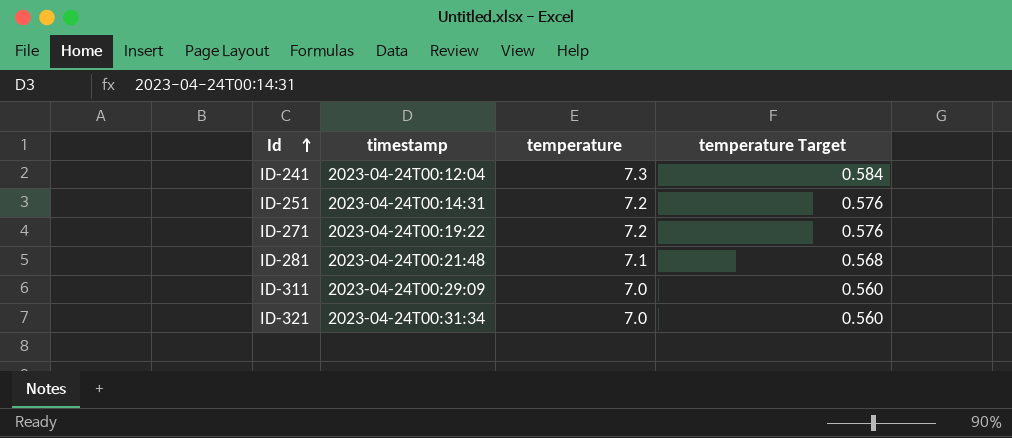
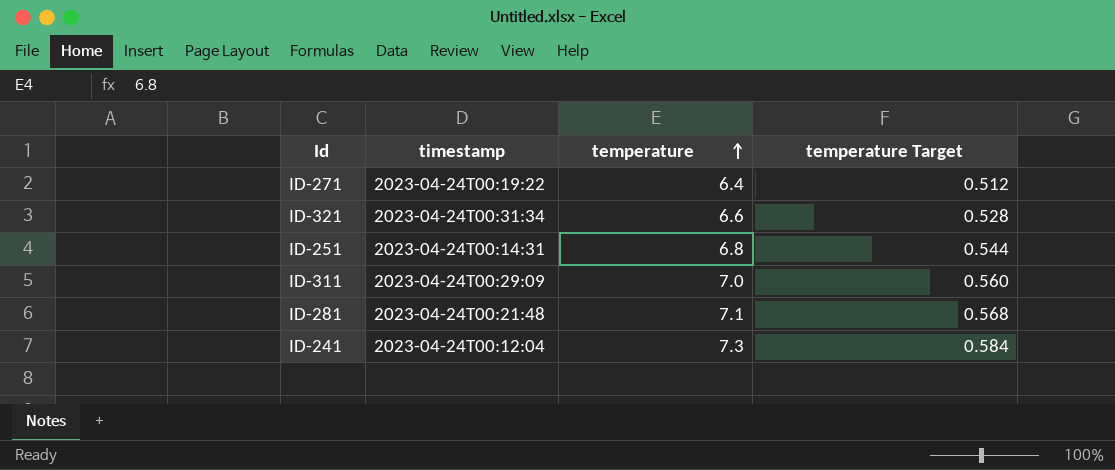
row order: Id ascending -> temperature ascending
ID-271 | temperature: 7.2 -> 6.4
ID-271 | temperature Target: 0.576 -> 0.512
ID-321 | temperature: 7.0 -> 6.6
ID-321 | temperature Target: 0.560 -> 0.528
ID-251 | temperature: 7.2 -> 6.8
ID-251 | temperature Target: 0.576 -> 0.544

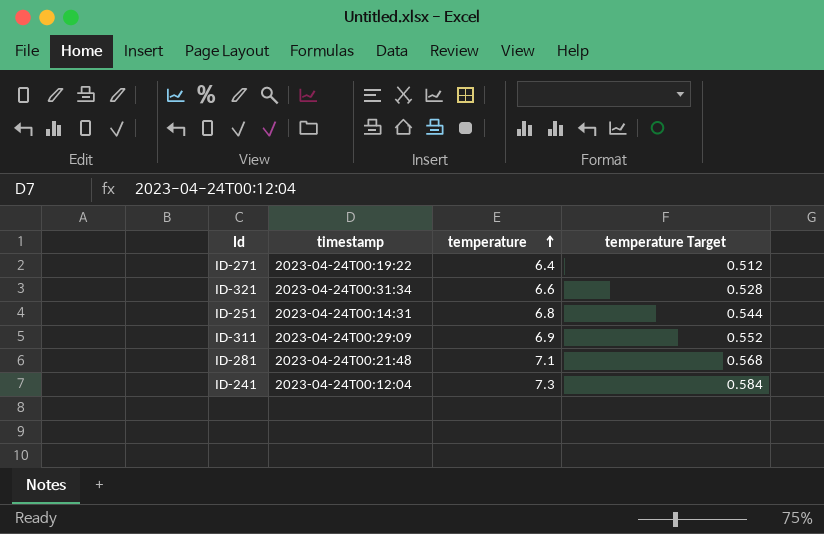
ID-311 | temperature: 7.0 -> 6.9
ID-311 | temperature Target: 0.560 -> 0.552

